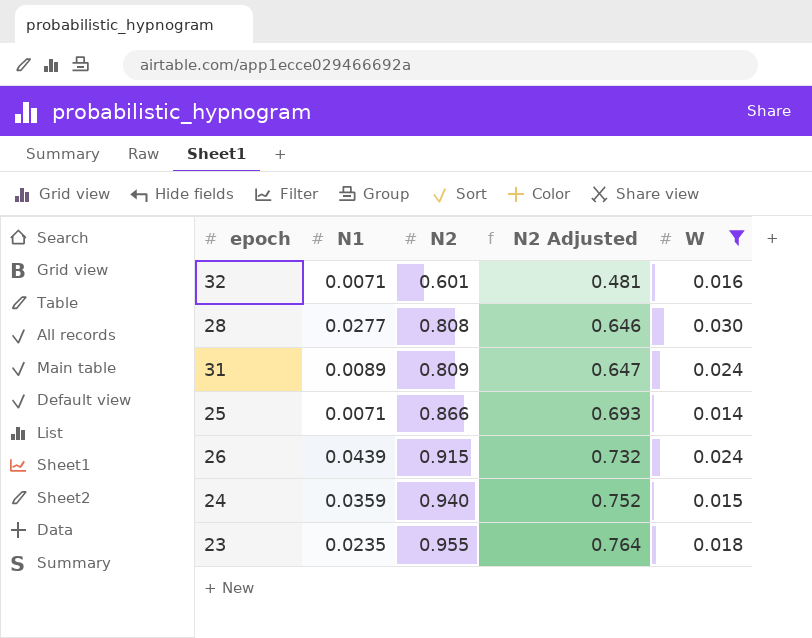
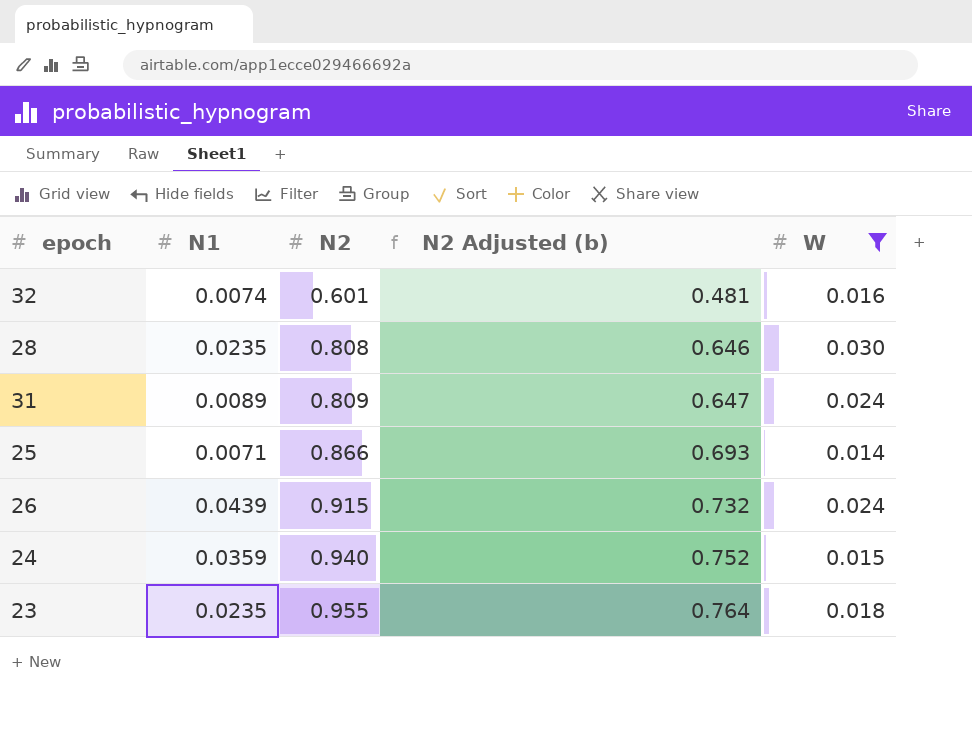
column name: N2 Adjusted -> N2 Adjusted (b)
32 | N1: 0.0071 -> 0.0074
28 | N1: 0.0277 -> 0.0235

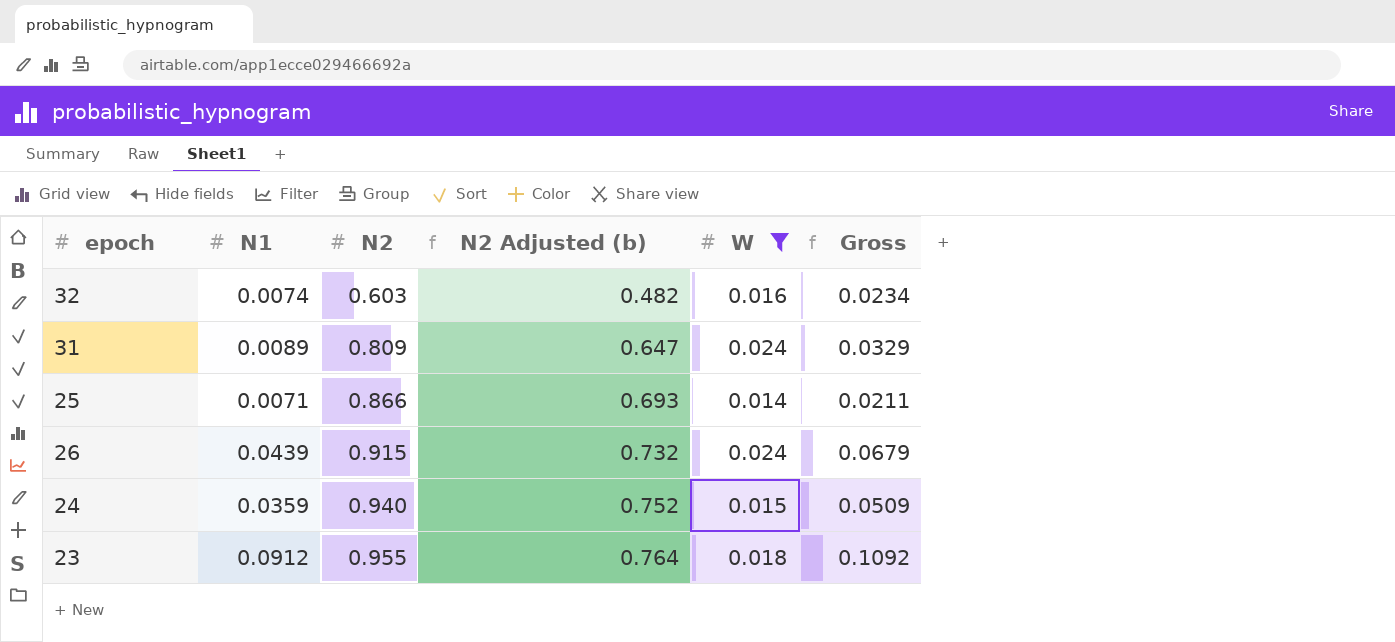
column Gross | formula: none -> [N1] + [W]
row 28: 0.0235 | 0.808 | 0.646 | 0.030 -> none
32 | N2: 0.601 -> 0.603
32 | N2 Adjusted (b): 0.481 -> 0.482
23 | N1: 0.0235 -> 0.0912

